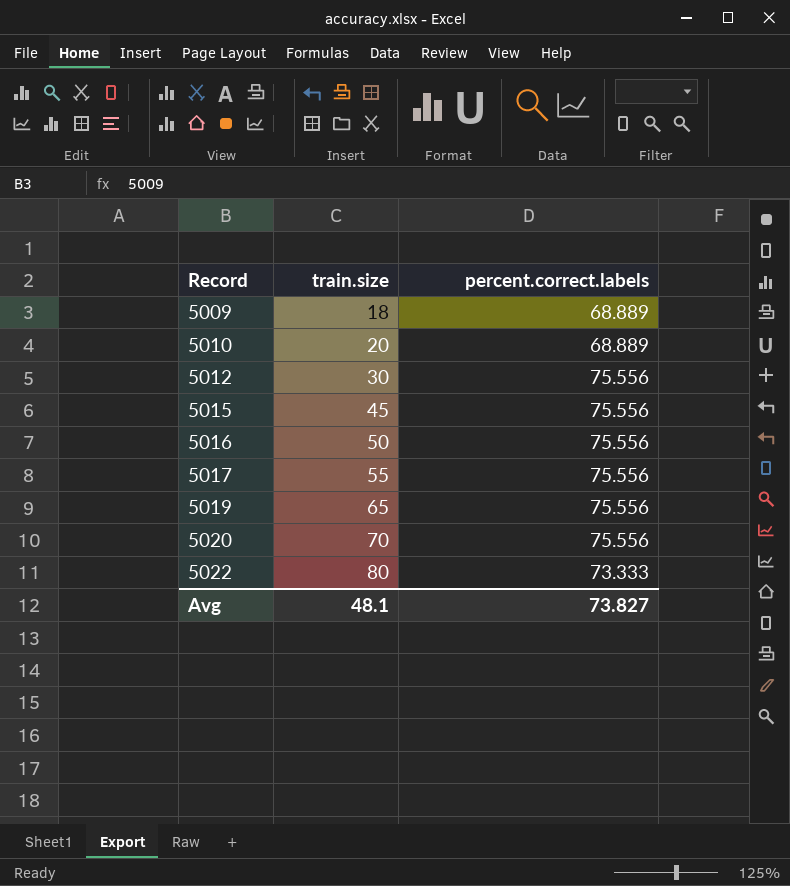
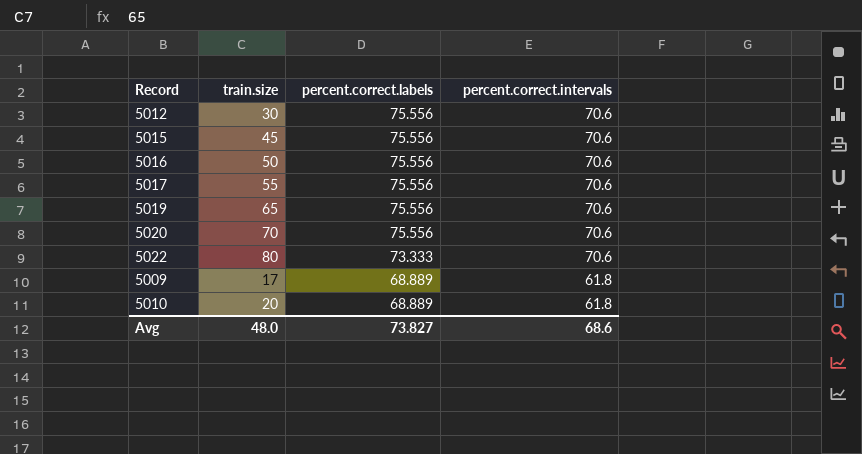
row order: Record ascending -> percent.correct.labels descending
column percent.correct.intervals | position: none -> 4
5009 | train.size: 18 -> 17
Avg | train.size: 48.1 -> 48.0

